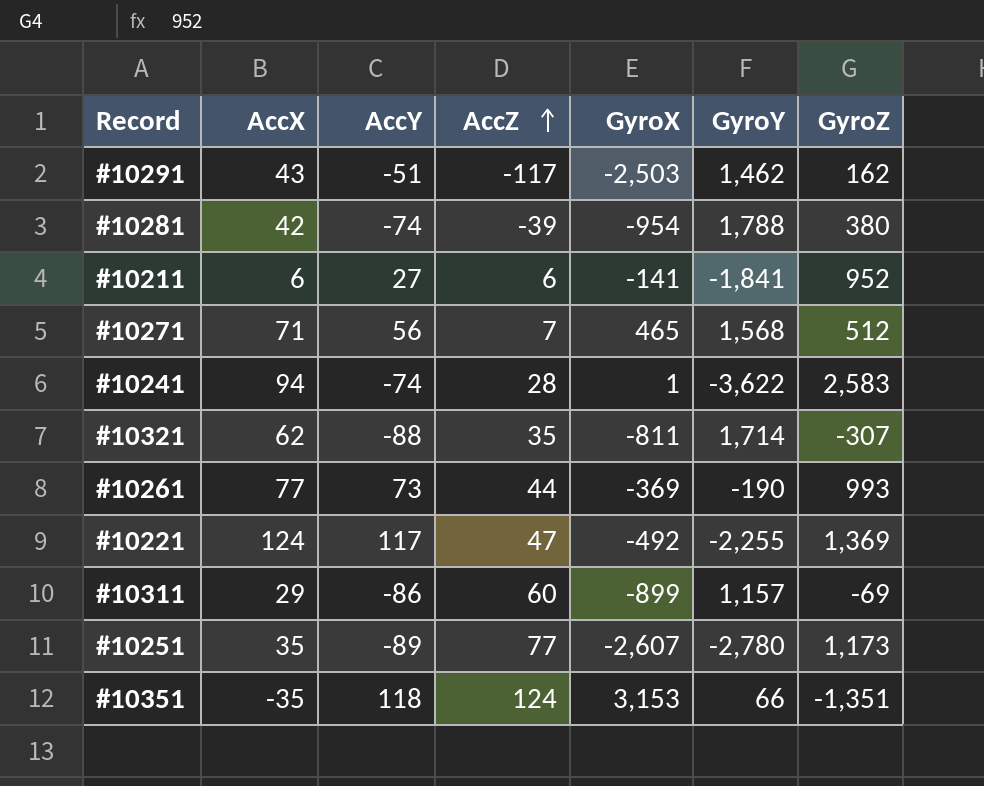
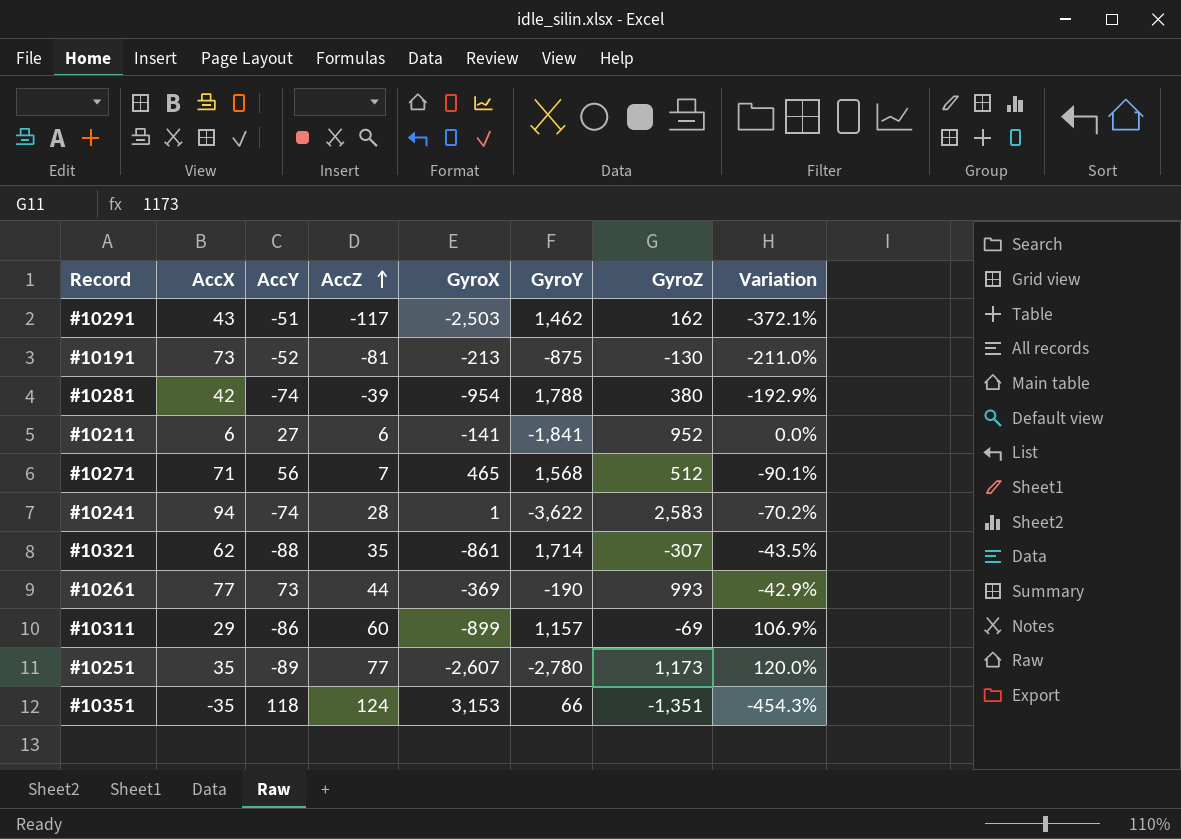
column Variation | formula: none -> ([AccZ] - [AccX]) / [AccX]
row #10221: 124 | 117 | 47 | -492 | -2,255 | 1,369 -> none
row #10191: none -> 73 | -52 | -81 | -213 | -875 | -130 | -211.0%
#10321 | GyroX: -811 -> -861

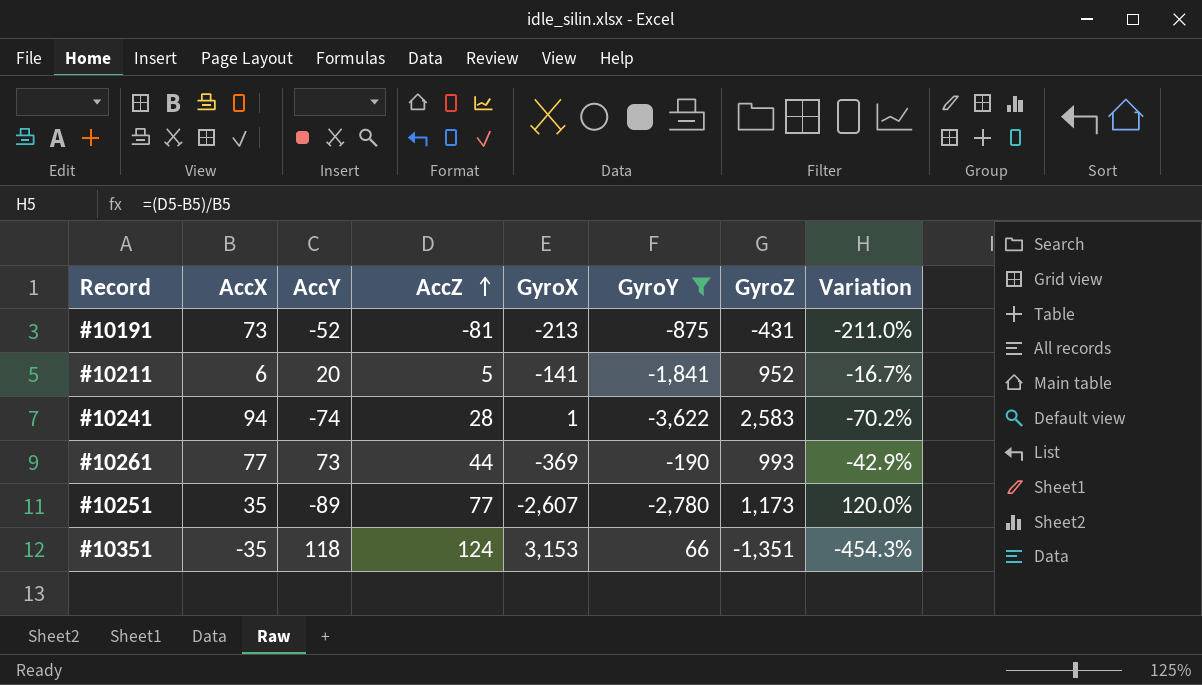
filter: none -> GyroY <= 66
#10191 | GyroZ: -130 -> -431
#10211 | AccY: 27 -> 20
#10211 | AccZ: 6 -> 5
#10211 | Variation: 0.0% -> -16.7%

